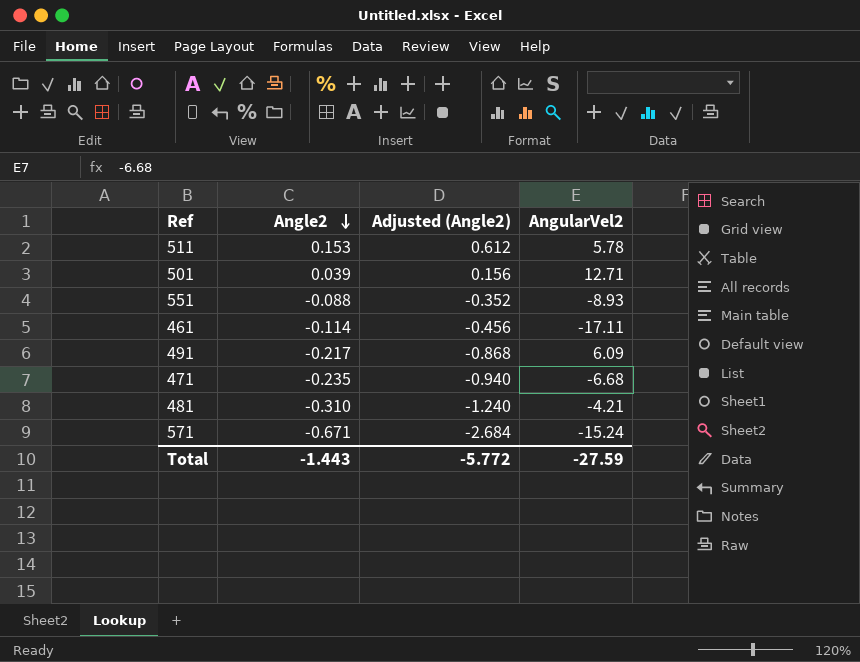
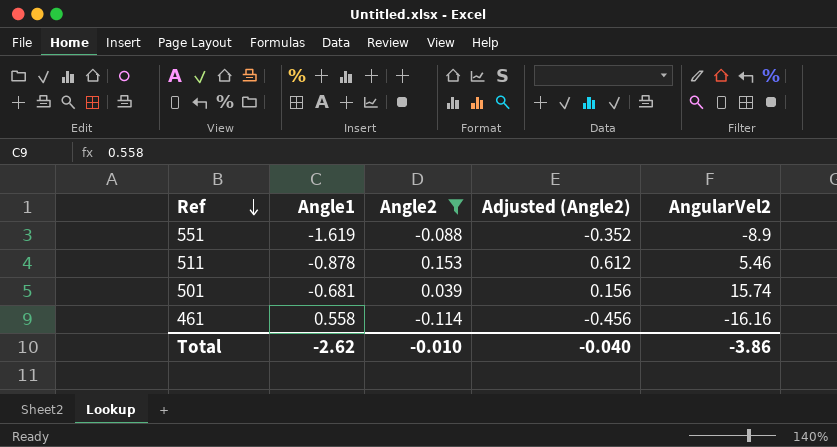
filter: none -> Angle2 >= -0.114
row order: Angle2 descending -> Ref descending
column Angle1 | position: none -> 2
551 | AngularVel2: -8.93 -> -8.9
511 | AngularVel2: 5.78 -> 5.46
501 | AngularVel2: 12.71 -> 15.74
461 | AngularVel2: -17.11 -> -16.16
Total | Angle2: -1.443 -> -0.010
Total | Adjusted (Angle2): -5.772 -> -0.040
Total | AngularVel2: -27.59 -> -3.86

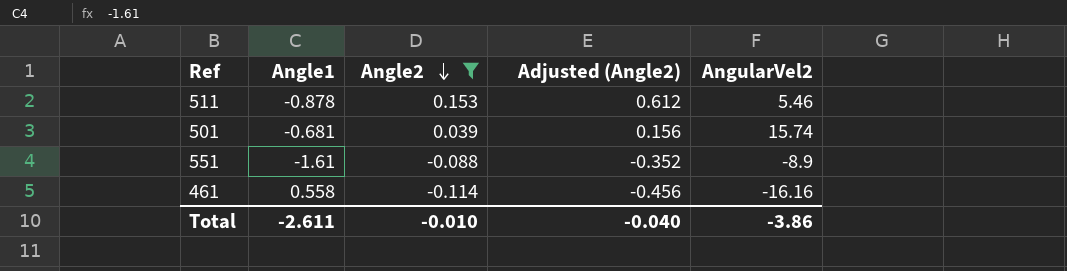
row order: Ref descending -> Angle2 descending
551 | Angle1: -1.619 -> -1.61
Total | Angle1: -2.62 -> -2.611

